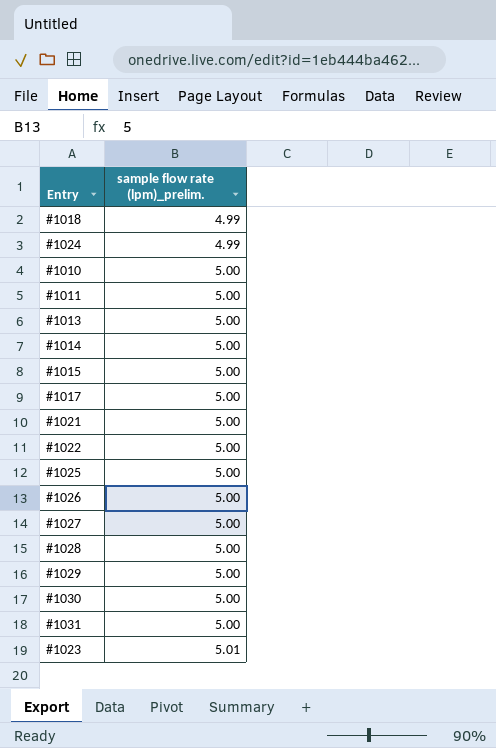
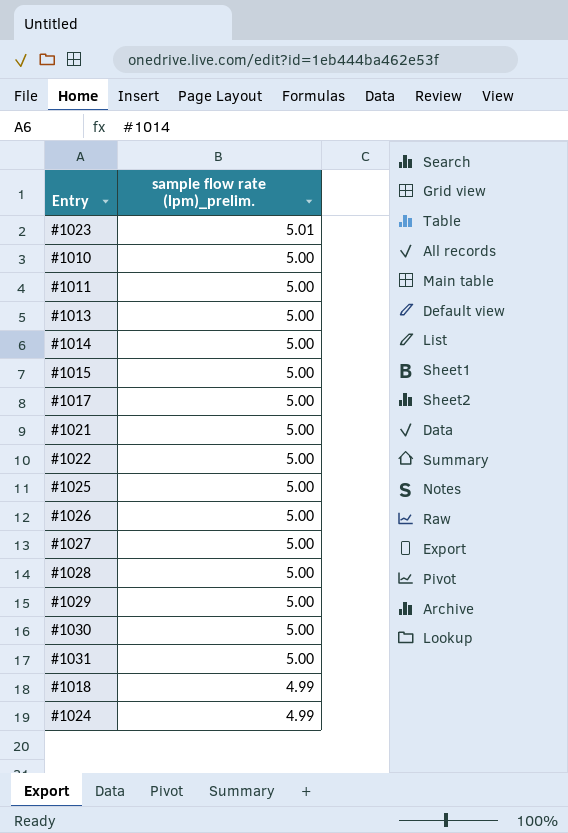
row order: sample flow rate (lpm)_prelim. ascending -> sample flow rate (lpm)_prelim. descending

